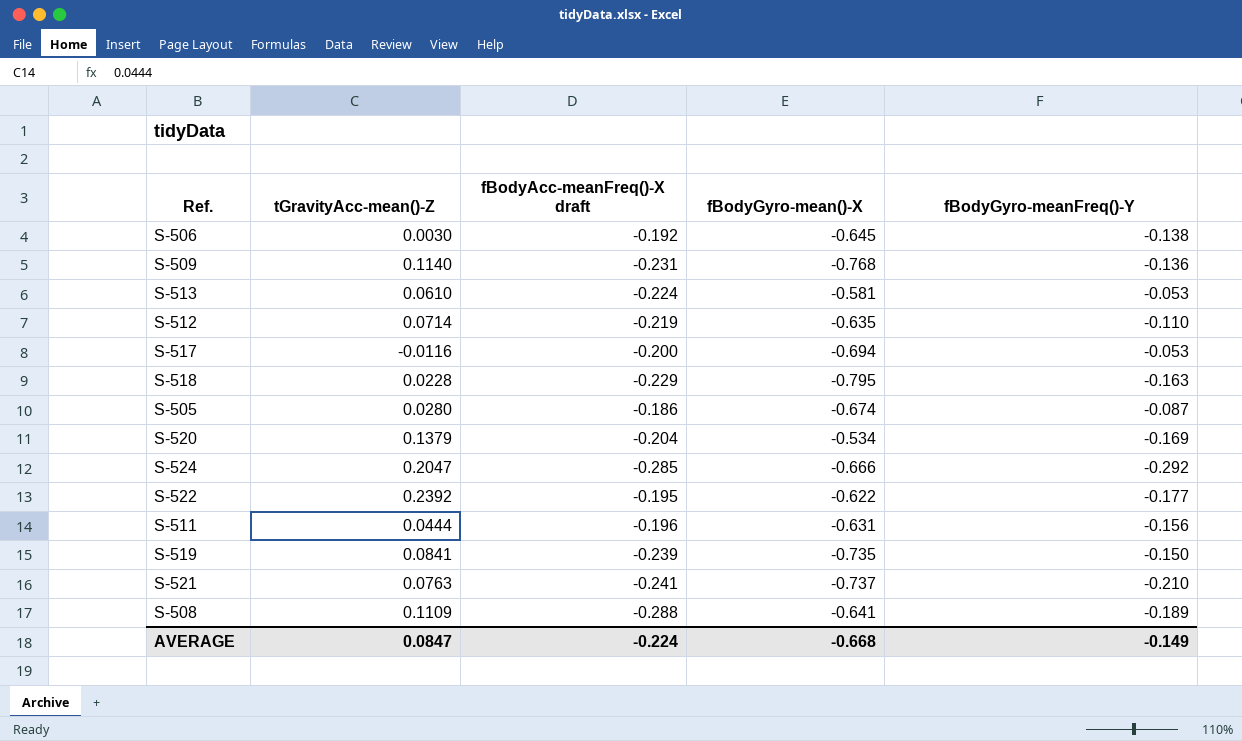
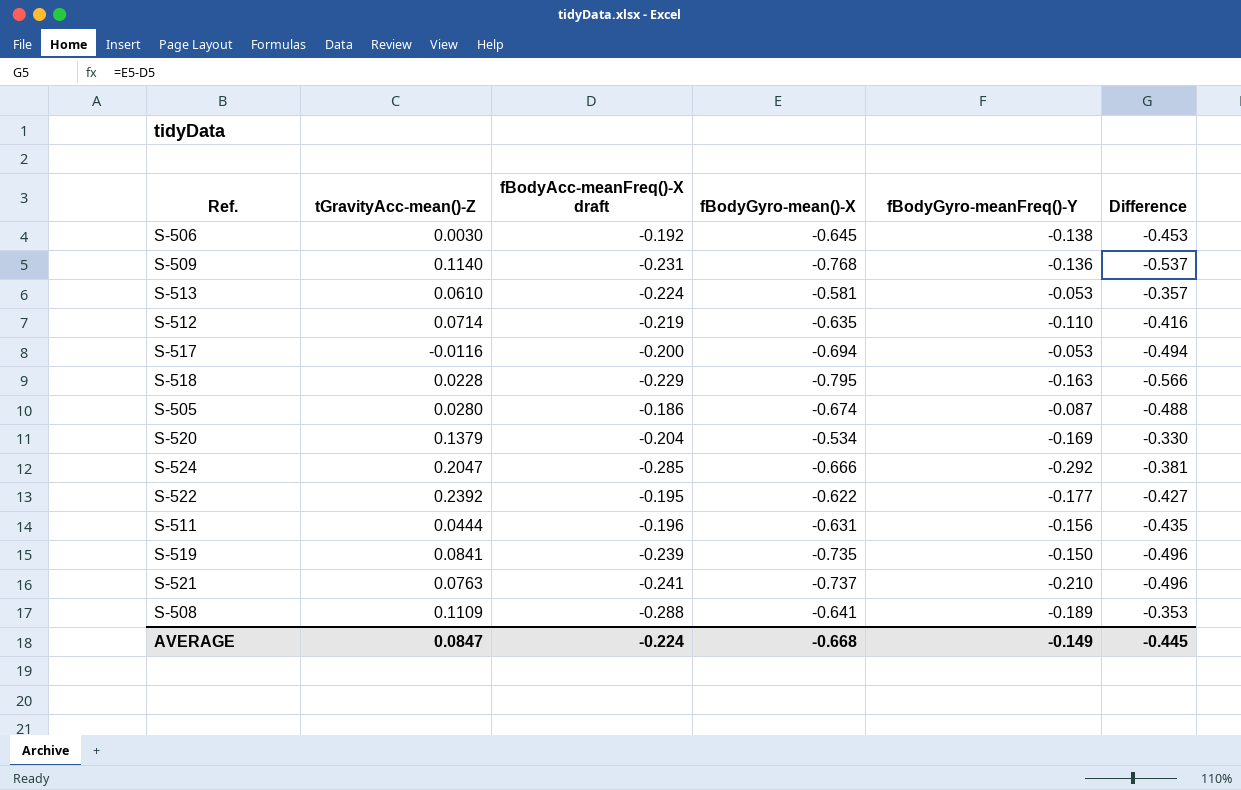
column Difference | formula: none -> [fBodyGyro-mean()-X] - [fBodyAcc-meanFreq()-X draft]

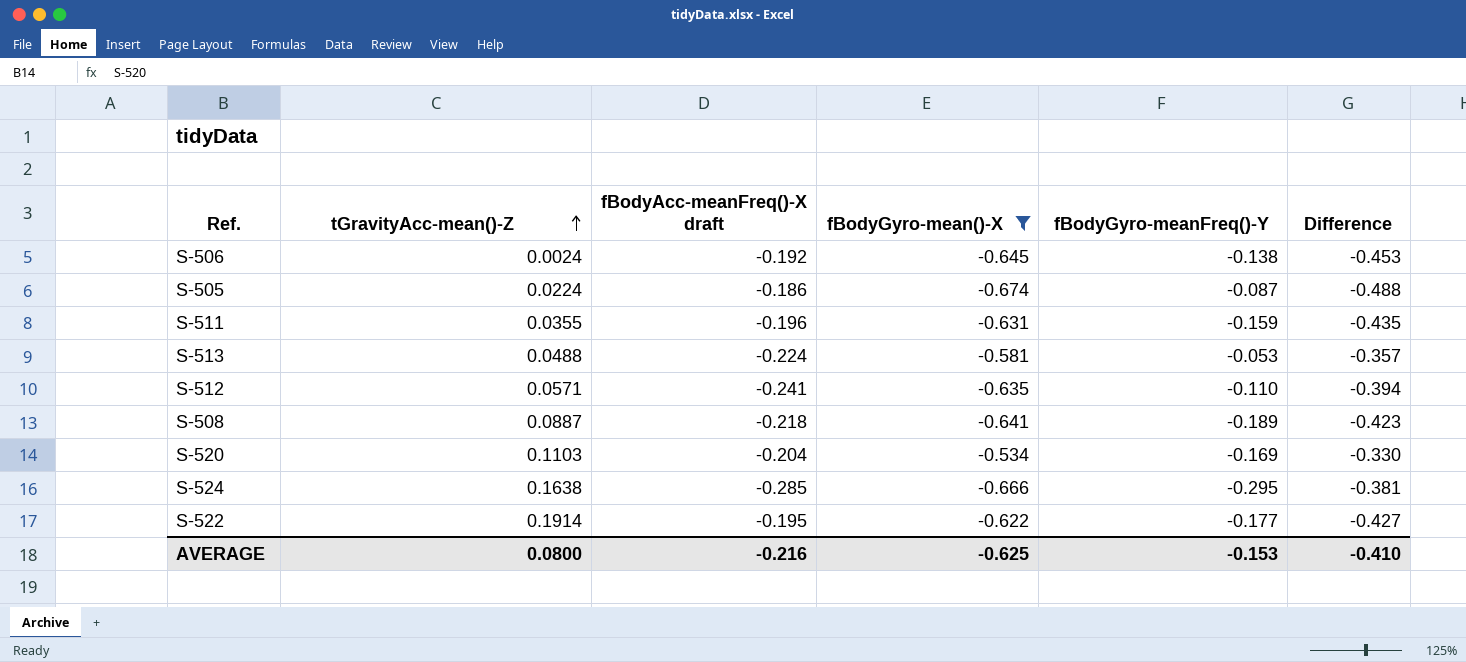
filter: none -> fBodyGyro-mean()-X >= -0.674
row order: none -> tGravityAcc-mean()-Z ascending
S-506 | tGravityAcc-mean()-Z: 0.0030 -> 0.0024
S-505 | tGravityAcc-mean()-Z: 0.0280 -> 0.0224
S-511 | tGravityAcc-mean()-Z: 0.0444 -> 0.0355
S-511 | fBodyGyro-meanFreq()-Y: -0.156 -> -0.159
S-513 | tGravityAcc-mean()-Z: 0.0610 -> 0.0488
S-512 | tGravityAcc-mean()-Z: 0.0714 -> 0.0571
S-512 | fBodyAcc-meanFreq()-X draft: -0.219 -> -0.241
S-512 | Difference: -0.416 -> -0.394
S-508 | tGravityAcc-mean()-Z: 0.1109 -> 0.0887
S-508 | fBodyAcc-meanFreq()-X draft: -0.288 -> -0.218
S-508 | Difference: -0.353 -> -0.423
S-520 | tGravityAcc-mean()-Z: 0.1379 -> 0.1103
S-524 | tGravityAcc-mean()-Z: 0.2047 -> 0.1638
S-524 | fBodyGyro-meanFreq()-Y: -0.292 -> -0.295
S-522 | tGravityAcc-mean()-Z: 0.2392 -> 0.1914
AVERAGE | tGravityAcc-mean()-Z: 0.0847 -> 0.0800
AVERAGE | fBodyAcc-meanFreq()-X draft: -0.224 -> -0.216
AVERAGE | fBodyGyro-mean()-X: -0.668 -> -0.625
AVERAGE | fBodyGyro-meanFreq()-Y: -0.149 -> -0.153
AVERAGE | Difference: -0.445 -> -0.410

